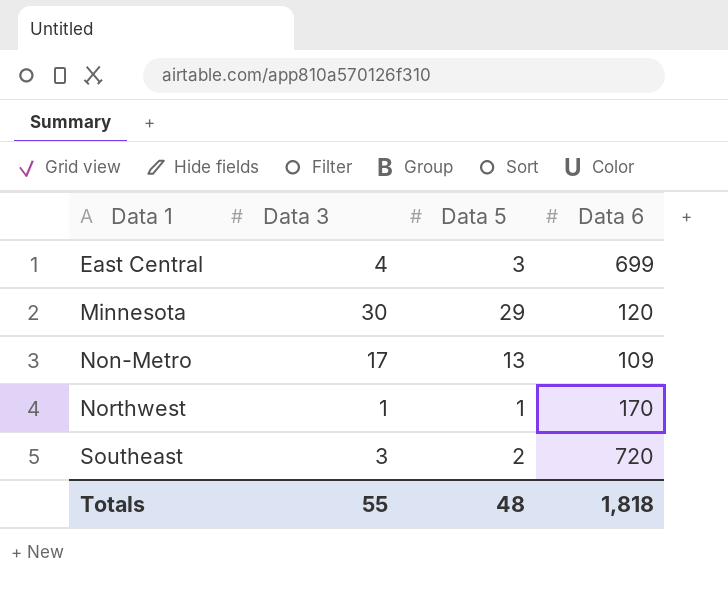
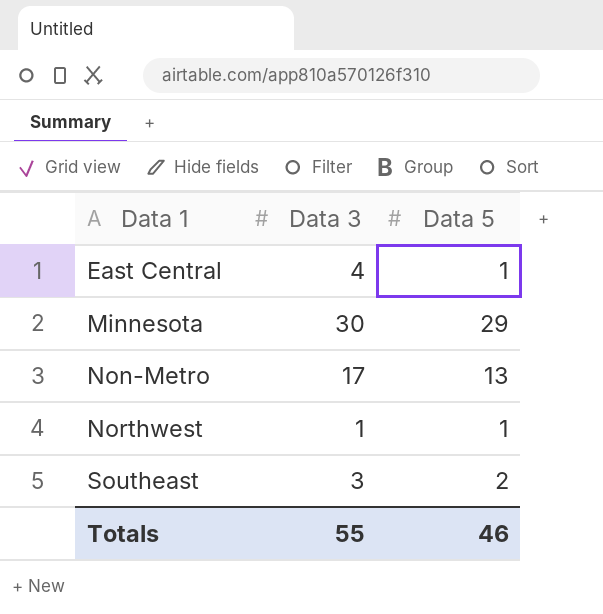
column Data 6 | position: 4 -> none
East Central | Data 5: 3 -> 1
Totals | Data 5: 48 -> 46

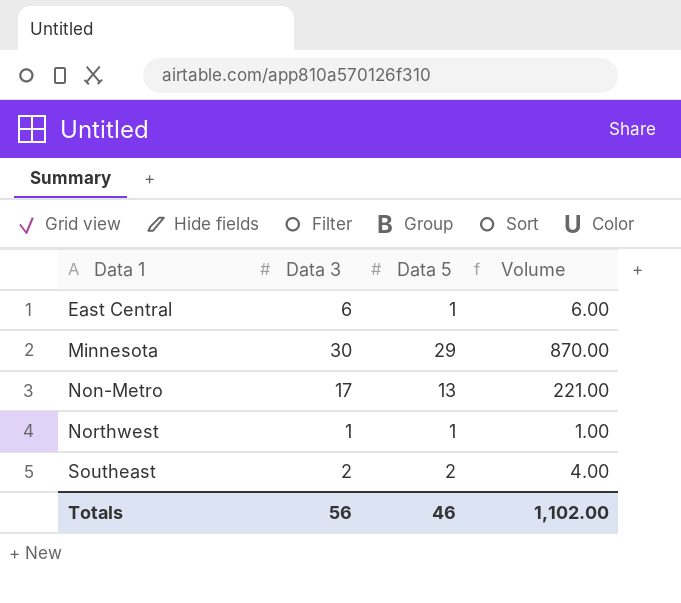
column Volume | formula: none -> [Data 3] * [Data 5]
East Central | Data 3: 4 -> 6
Southeast | Data 3: 3 -> 2
Totals | Data 3: 55 -> 56

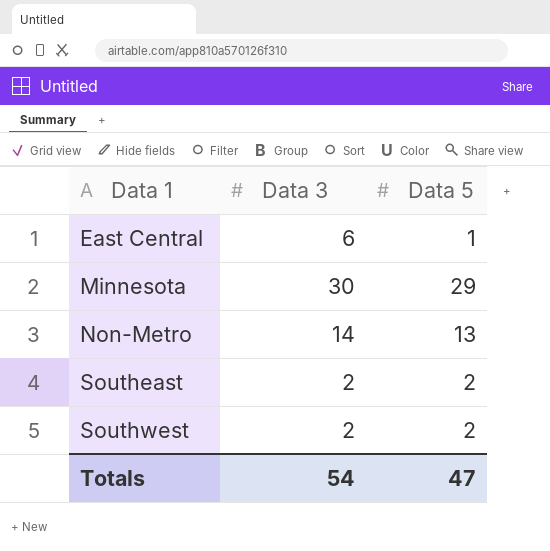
column Volume | formula: [Data 3] * [Data 5] -> none
row Northwest: 1 | 1 | 1.00 -> none
Non-Metro | Data 3: 17 -> 14
row Southwest: none -> 2 | 2
Totals | Data 3: 56 -> 54
Totals | Data 5: 46 -> 47

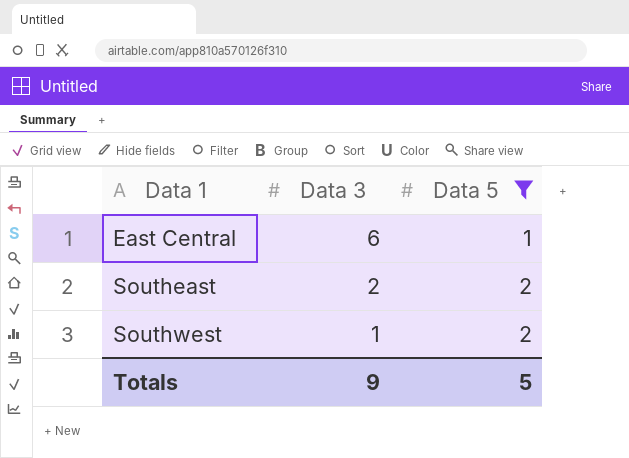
filter: none -> Data 5 <= 2
Southwest | Data 3: 2 -> 1
Totals | Data 3: 54 -> 9
Totals | Data 5: 47 -> 5

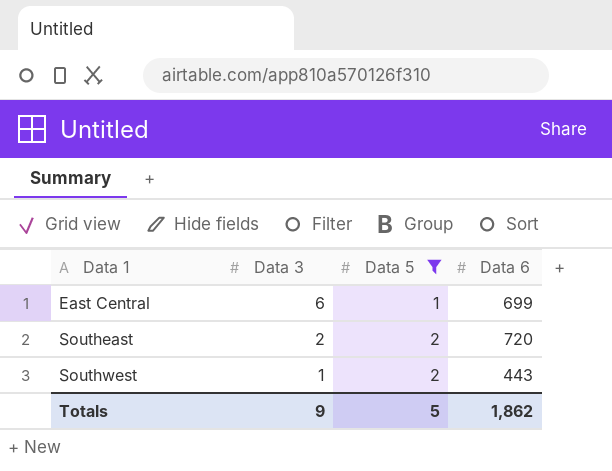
column Data 6 | position: none -> 4

